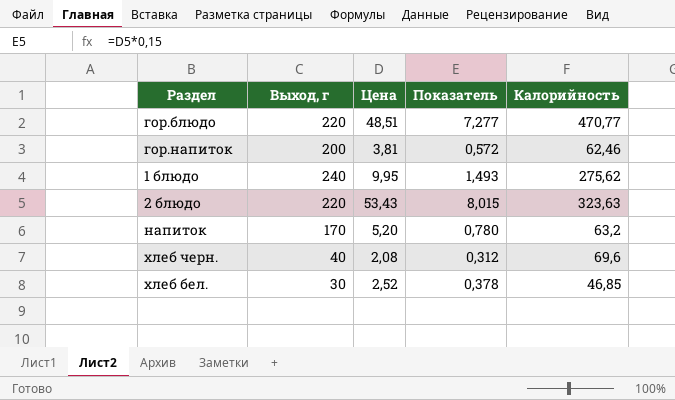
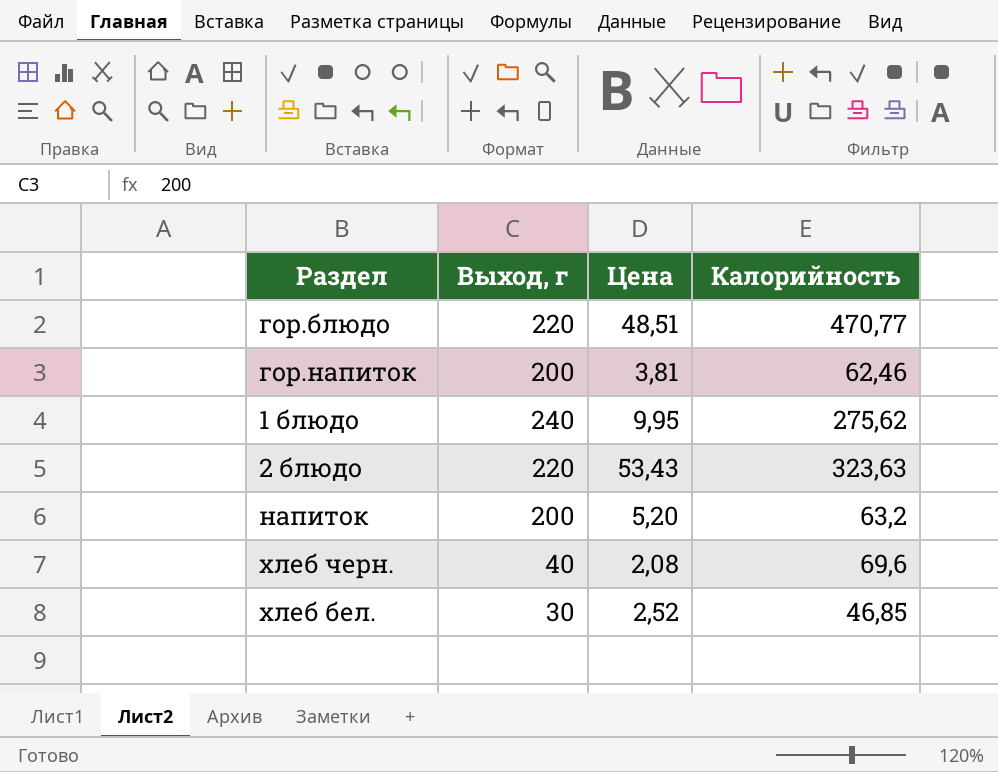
column Показатель | formula: [Цена] * 0,15 -> none
напиток | Выход, г: 170 -> 200

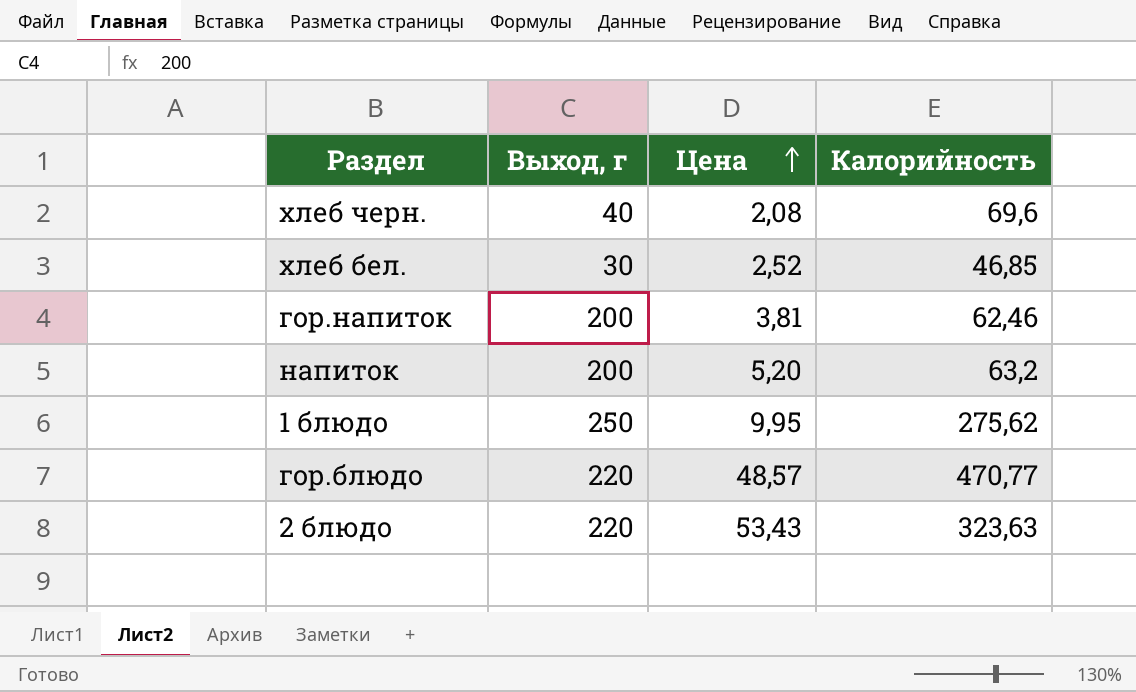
row order: none -> Цена ascending
1 блюдо | Выход, г: 240 -> 250
гор.блюдо | Цена: 48,51 -> 48,57

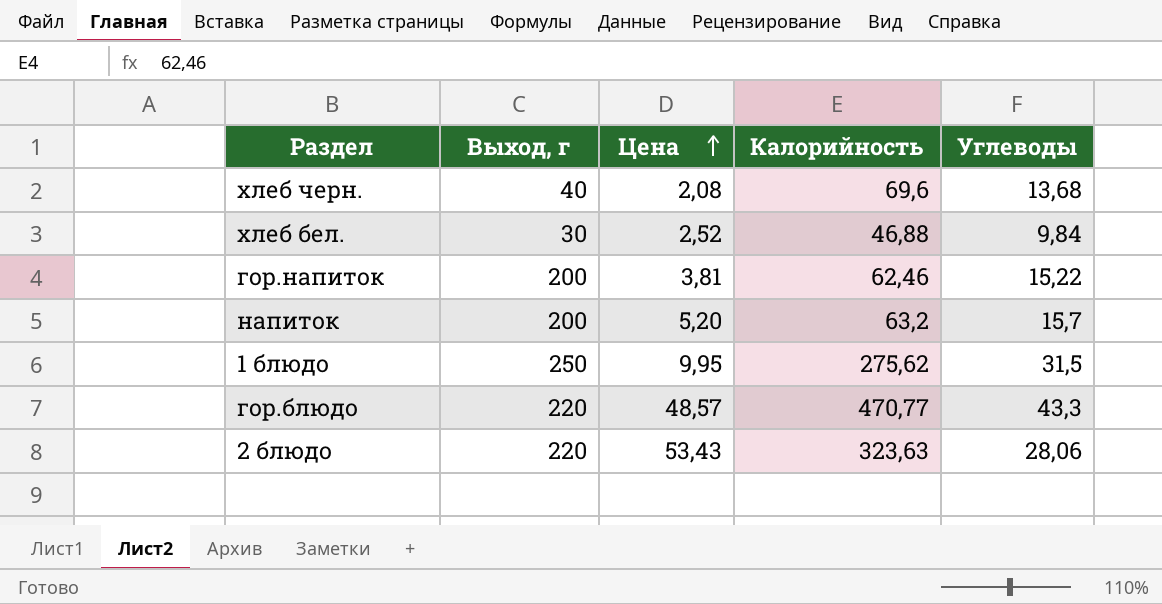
column Углеводы | position: none -> 5
хлеб бел. | Калорийность: 46,85 -> 46,88

